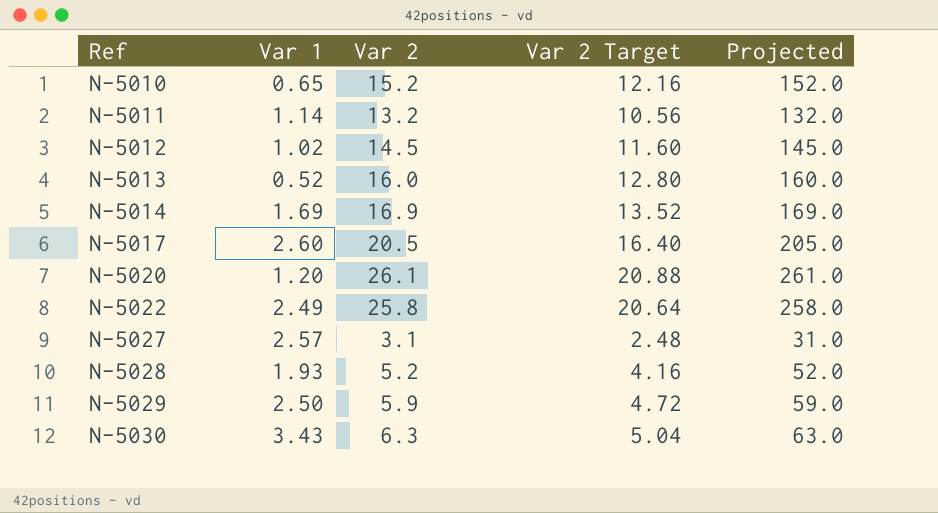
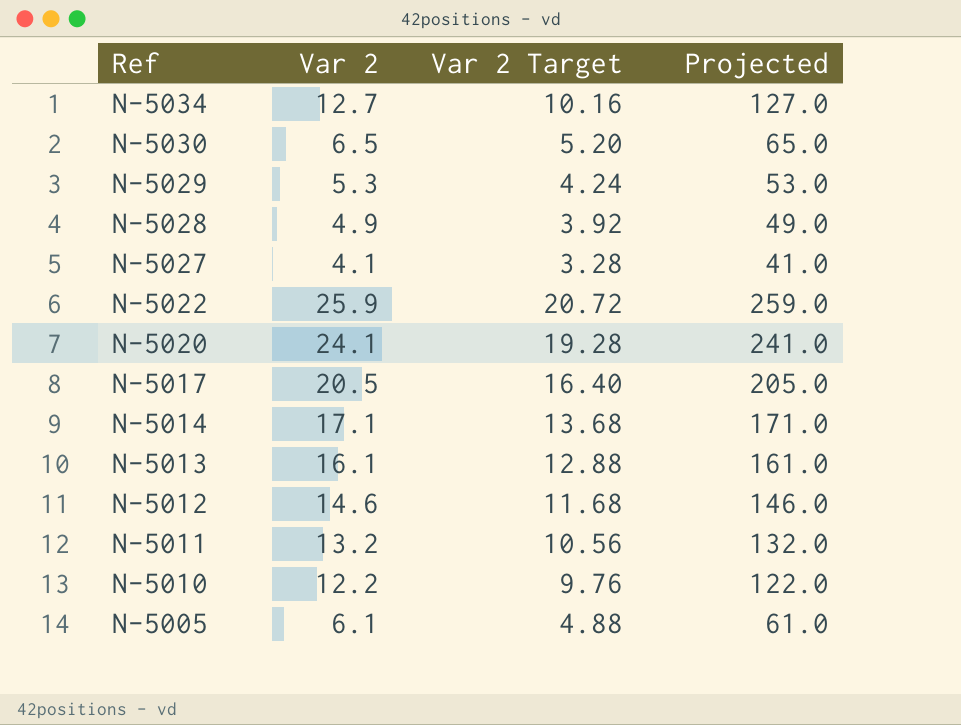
row order: Ref ascending -> Ref descending
column Var 1 | position: 2 -> none
row N-5034: none -> 12.7 | 10.16 | 127.0
N-5030 | Var 2: 6.3 -> 6.5
N-5030 | Var 2 Target: 5.04 -> 5.20
N-5030 | Projected: 63.0 -> 65.0
N-5029 | Var 2: 5.9 -> 5.3
N-5029 | Var 2 Target: 4.72 -> 4.24
N-5029 | Projected: 59.0 -> 53.0
N-5028 | Var 2: 5.2 -> 4.9
N-5028 | Var 2 Target: 4.16 -> 3.92
N-5028 | Projected: 52.0 -> 49.0
N-5027 | Var 2: 3.1 -> 4.1
N-5027 | Var 2 Target: 2.48 -> 3.28
N-5027 | Projected: 31.0 -> 41.0
N-5022 | Var 2: 25.8 -> 25.9
N-5022 | Var 2 Target: 20.64 -> 20.72
N-5022 | Projected: 258.0 -> 259.0
N-5020 | Var 2: 26.1 -> 24.1
N-5020 | Var 2 Target: 20.88 -> 19.28
N-5020 | Projected: 261.0 -> 241.0
N-5014 | Var 2: 16.9 -> 17.1
N-5014 | Var 2 Target: 13.52 -> 13.68
N-5014 | Projected: 169.0 -> 171.0
N-5013 | Var 2: 16.0 -> 16.1
N-5013 | Var 2 Target: 12.80 -> 12.88
N-5013 | Projected: 160.0 -> 161.0
N-5012 | Var 2: 14.5 -> 14.6
N-5012 | Var 2 Target: 11.60 -> 11.68
N-5012 | Projected: 145.0 -> 146.0
N-5010 | Var 2: 15.2 -> 12.2
N-5010 | Var 2 Target: 12.16 -> 9.76
N-5010 | Projected: 152.0 -> 122.0
row N-5005: none -> 6.1 | 4.88 | 61.0

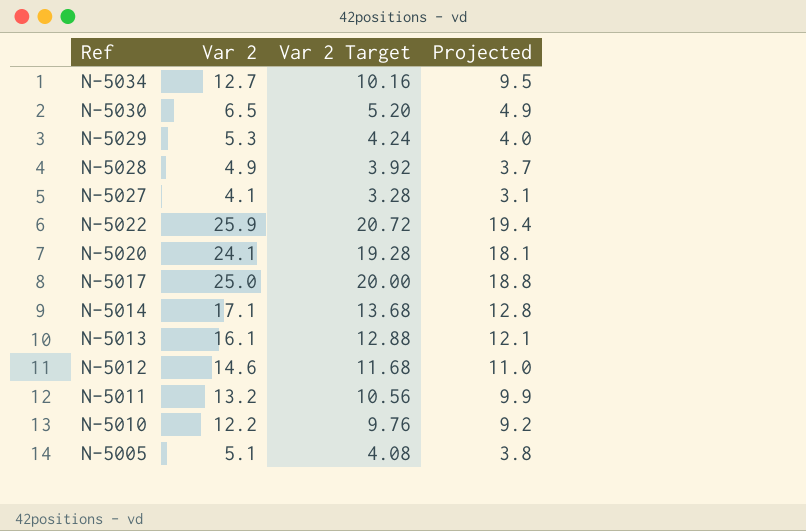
column Projected | formula: [Var 2] * 10 -> [Var 2] * 0.75
N-5017 | Var 2: 20.5 -> 25.0
N-5017 | Var 2 Target: 16.40 -> 20.00
N-5005 | Var 2: 6.1 -> 5.1
N-5005 | Var 2 Target: 4.88 -> 4.08

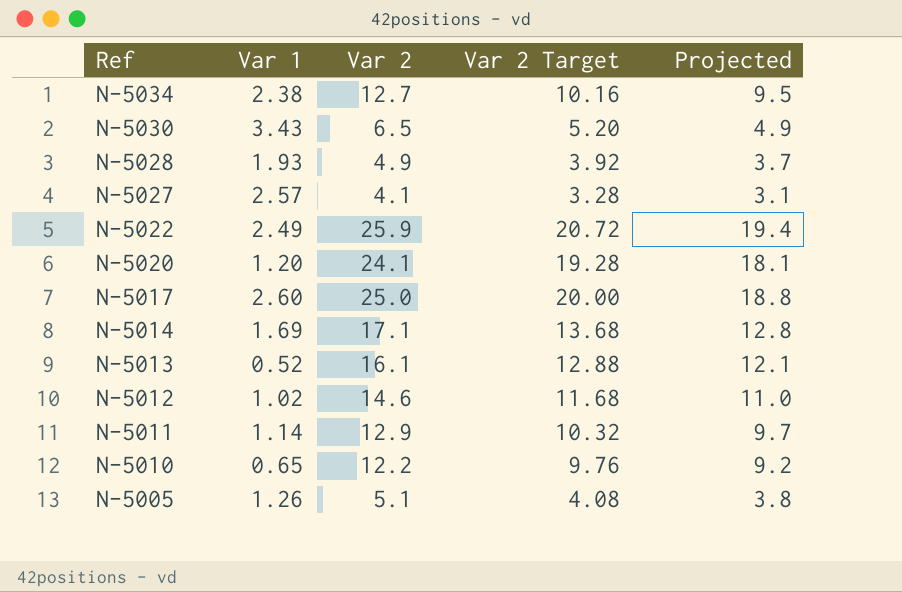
column Var 1 | position: none -> 2
row N-5029: 5.3 | 4.24 | 4.0 -> none
N-5011 | Var 2: 13.2 -> 12.9
N-5011 | Var 2 Target: 10.56 -> 10.32
N-5011 | Projected: 9.9 -> 9.7

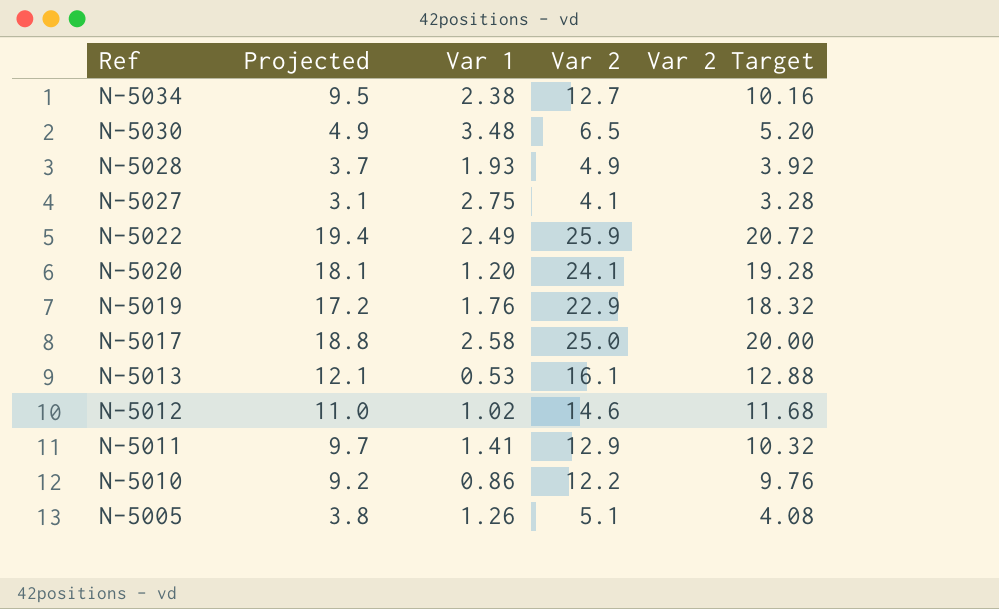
column Projected | position: 5 -> 2
row N-5014: 1.69 | 17.1 | 13.68 | 12.8 -> none
N-5030 | Var 1: 3.43 -> 3.48
N-5027 | Var 1: 2.57 -> 2.75
row N-5019: none -> 17.2 | 1.76 | 22.9 | 18.32
N-5017 | Var 1: 2.60 -> 2.58
N-5013 | Var 1: 0.52 -> 0.53
N-5011 | Var 1: 1.14 -> 1.41
N-5010 | Var 1: 0.65 -> 0.86

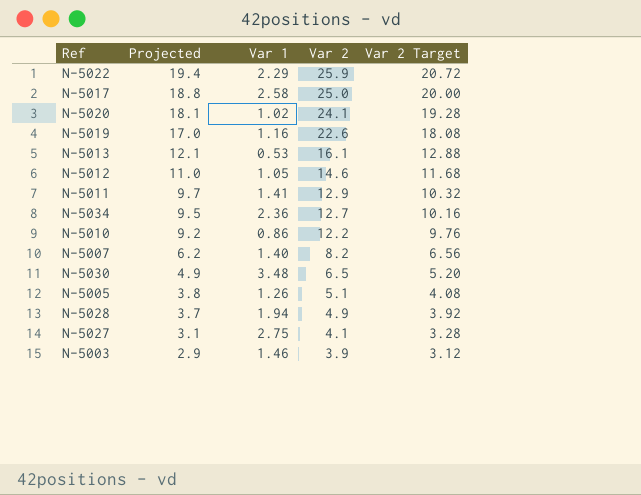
row order: Ref descending -> Projected descending
N-5022 | Var 1: 2.49 -> 2.29
N-5020 | Var 1: 1.20 -> 1.02
N-5019 | Projected: 17.2 -> 17.0
N-5019 | Var 1: 1.76 -> 1.16
N-5019 | Var 2: 22.9 -> 22.6
N-5019 | Var 2 Target: 18.32 -> 18.08
N-5012 | Var 1: 1.02 -> 1.05
N-5034 | Var 1: 2.38 -> 2.36
row N-5007: none -> 6.2 | 1.40 | 8.2 | 6.56
N-5028 | Var 1: 1.93 -> 1.94
row N-5003: none -> 2.9 | 1.46 | 3.9 | 3.12

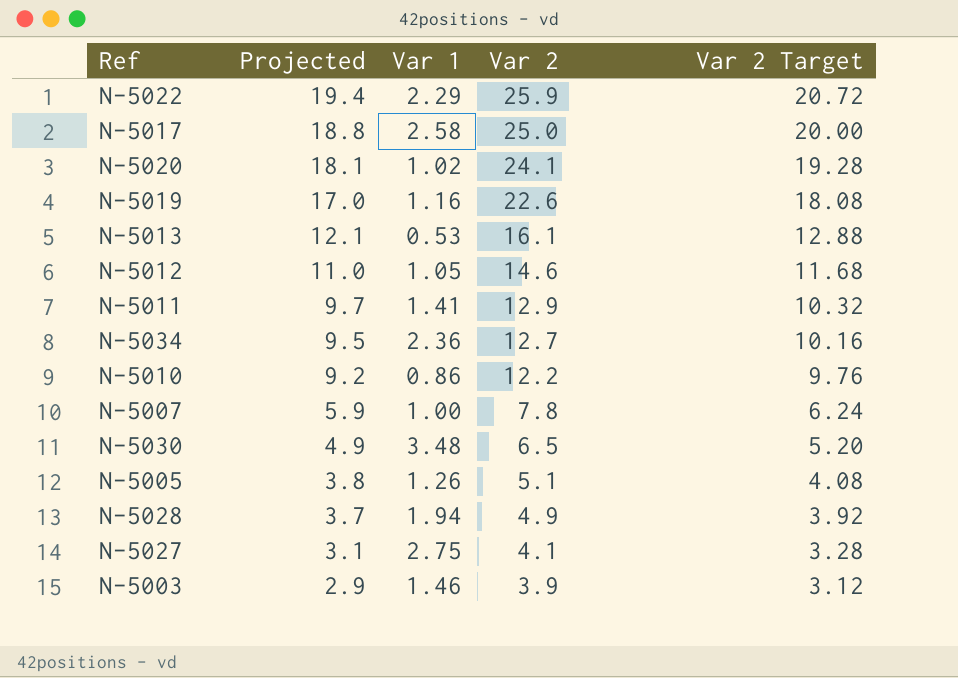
N-5007 | Projected: 6.2 -> 5.9
N-5007 | Var 1: 1.40 -> 1.00
N-5007 | Var 2: 8.2 -> 7.8
N-5007 | Var 2 Target: 6.56 -> 6.24

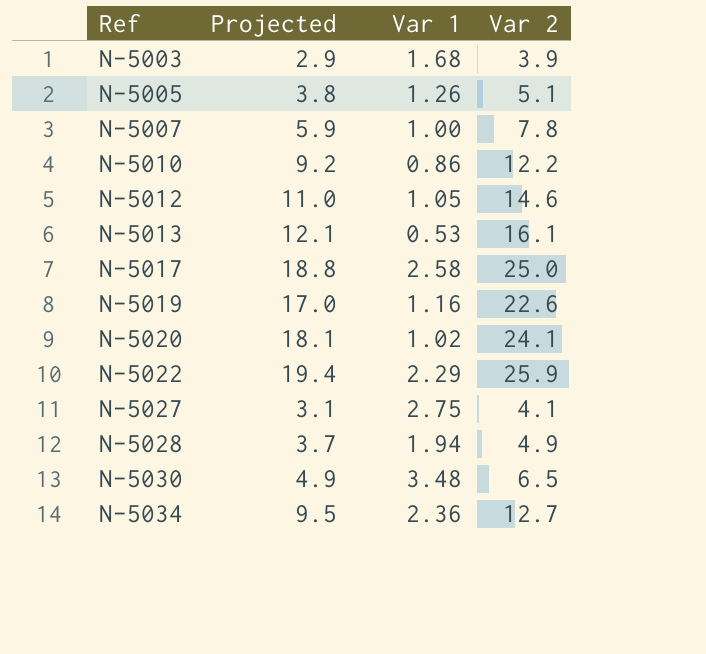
row order: Projected descending -> Ref ascending
column Var 2 Target | formula: [Var 2] * 0.8 -> none
row N-5011: 9.7 | 1.41 | 12.9 | 10.32 -> none
N-5003 | Var 1: 1.46 -> 1.68

